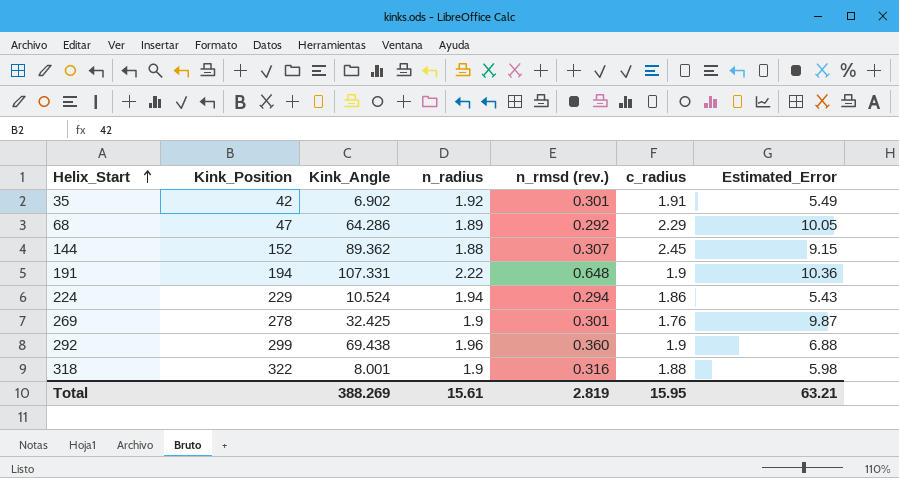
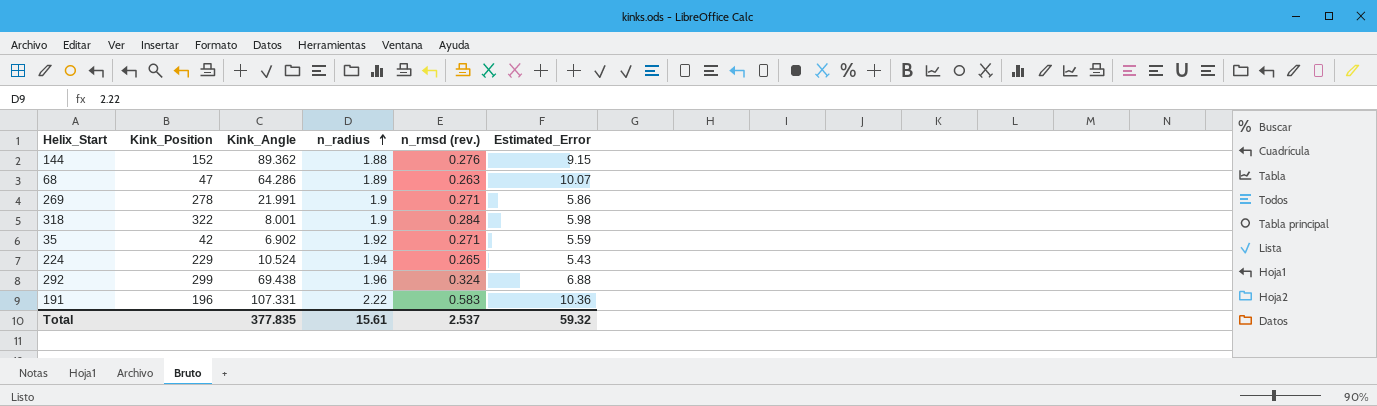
row order: Helix_Start ascending -> n_radius ascending
column c_radius | position: 6 -> none
144 | n_rmsd (rev.): 0.307 -> 0.276
68 | n_rmsd (rev.): 0.292 -> 0.263
68 | Estimated_Error: 10.05 -> 10.07
269 | Kink_Angle: 32.425 -> 21.991
269 | n_rmsd (rev.): 0.301 -> 0.271
269 | Estimated_Error: 9.87 -> 5.86
318 | n_rmsd (rev.): 0.316 -> 0.284
35 | n_rmsd (rev.): 0.301 -> 0.271
35 | Estimated_Error: 5.49 -> 5.59
224 | n_rmsd (rev.): 0.294 -> 0.265
292 | n_rmsd (rev.): 0.360 -> 0.324
191 | Kink_Position: 194 -> 196
191 | n_rmsd (rev.): 0.648 -> 0.583
Total | Kink_Angle: 388.269 -> 377.835
Total | n_rmsd (rev.): 2.819 -> 2.537
Total | Estimated_Error: 63.21 -> 59.32

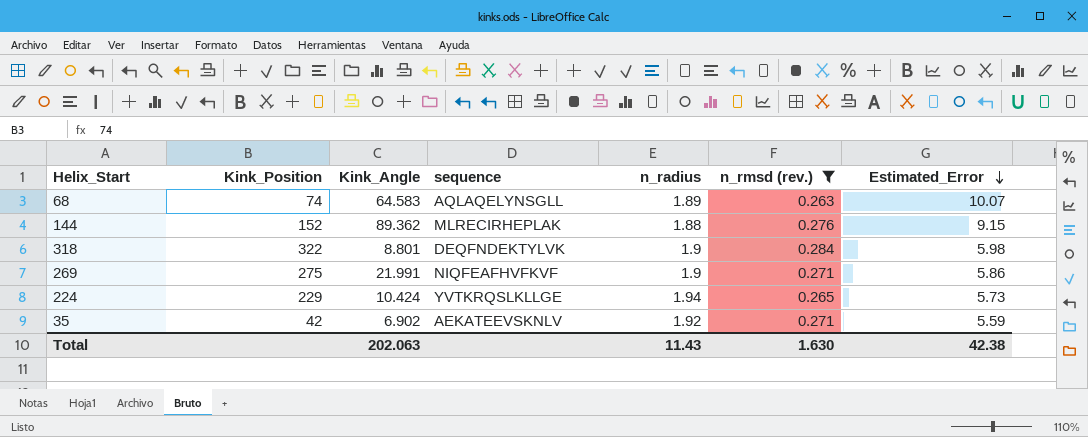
filter: none -> n_rmsd (rev.) <= 0.284
row order: n_radius ascending -> Estimated_Error descending
column sequence | position: none -> 4
68 | Kink_Position: 47 -> 74
68 | Kink_Angle: 64.286 -> 64.583
318 | Kink_Angle: 8.001 -> 8.801
269 | Kink_Position: 278 -> 275
224 | Kink_Angle: 10.524 -> 10.424
224 | Estimated_Error: 5.43 -> 5.73
Total | Kink_Angle: 377.835 -> 202.063
Total | n_radius: 15.61 -> 11.43
Total | n_rmsd (rev.): 2.537 -> 1.630
Total | Estimated_Error: 59.32 -> 42.38

